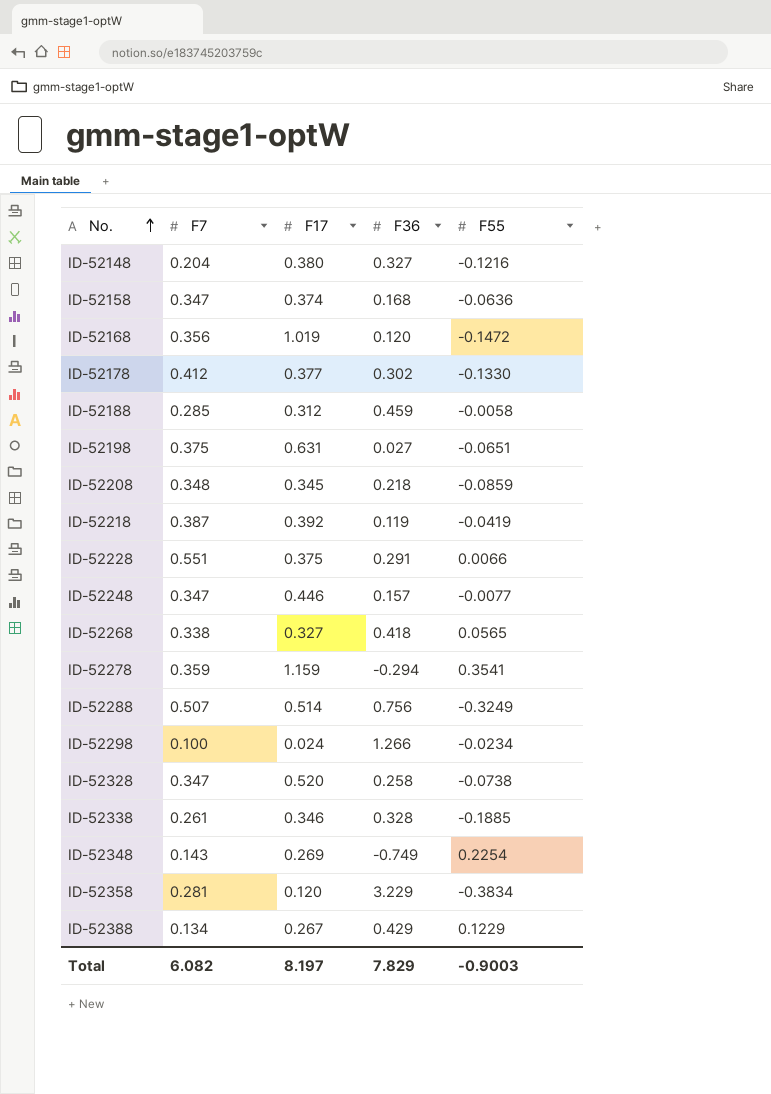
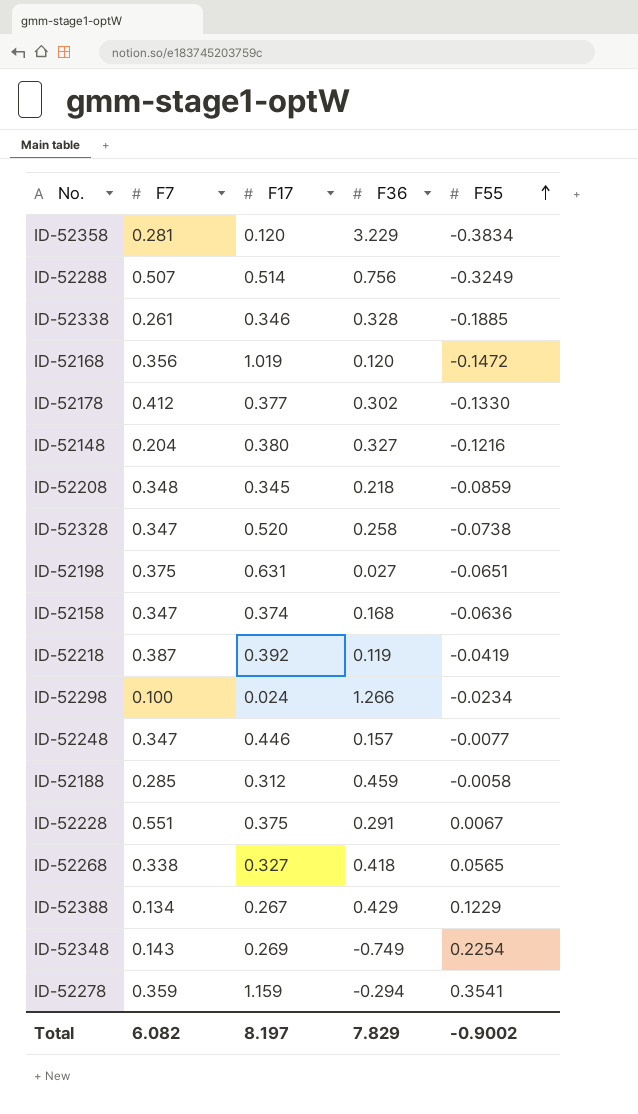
row order: No. ascending -> F55 ascending
ID-52228 | F55: 0.0066 -> 0.0067
Total | F55: -0.9003 -> -0.9002

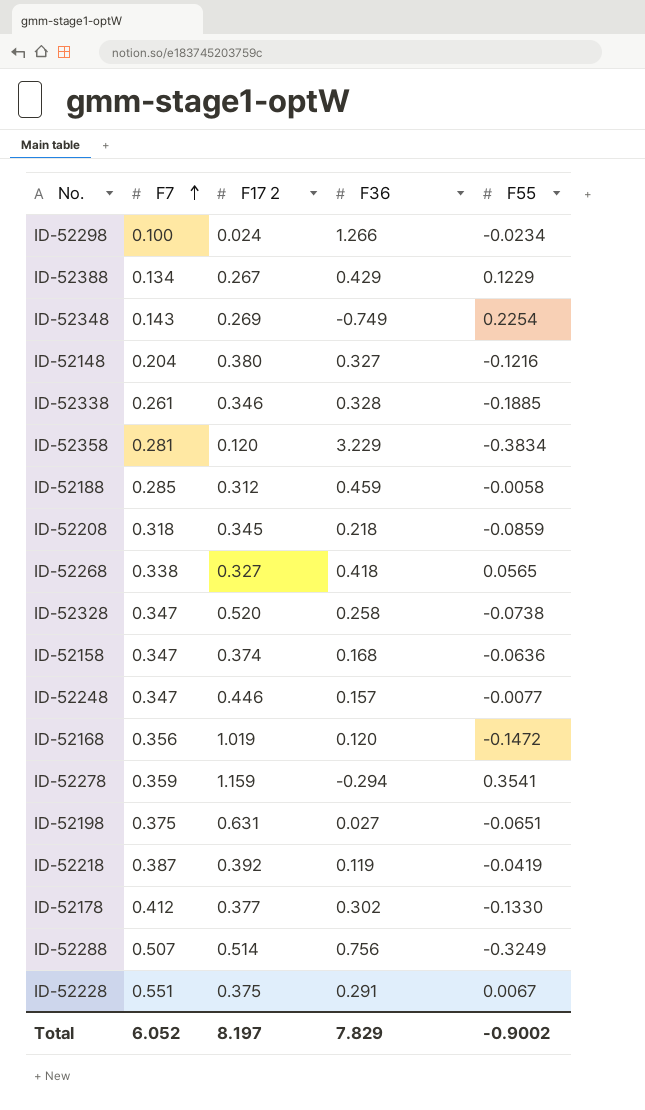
row order: F55 ascending -> F7 ascending
column name: F17 -> F17 2
ID-52208 | F7: 0.348 -> 0.318
Total | F7: 6.082 -> 6.052

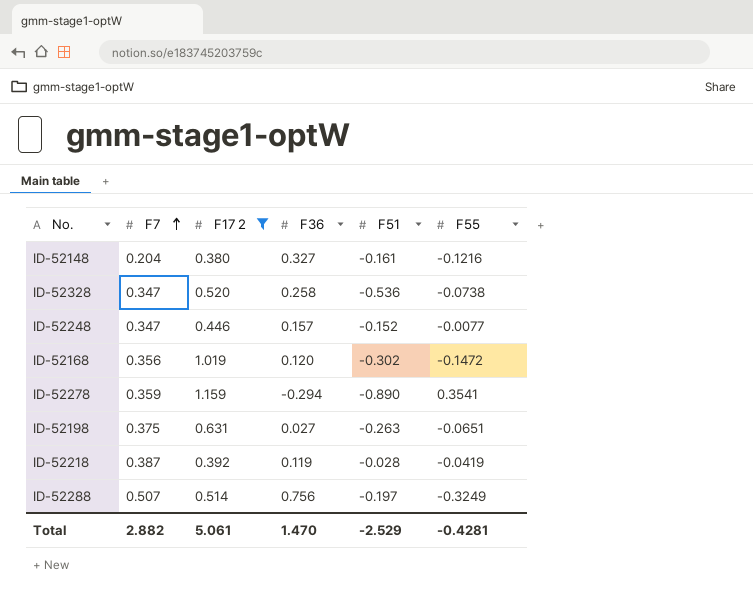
filter: none -> F17 2 >= 0.380
column F51 | position: none -> 5
Total | F7: 6.052 -> 2.882
Total | F17 2: 8.197 -> 5.061
Total | F36: 7.829 -> 1.470
Total | F55: -0.9002 -> -0.4281

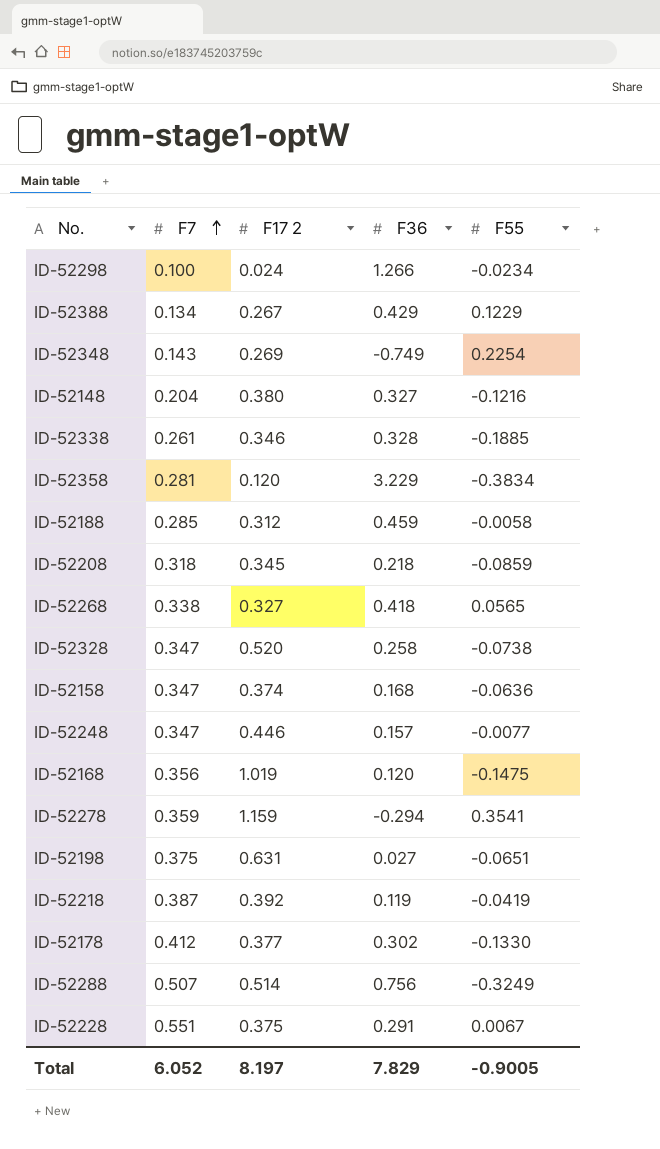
filter: F17 2 >= 0.380 -> none
column F51 | position: 5 -> none
ID-52168 | F55: -0.1472 -> -0.1475
Total | F7: 2.882 -> 6.052
Total | F17 2: 5.061 -> 8.197
Total | F36: 1.470 -> 7.829
Total | F55: -0.4281 -> -0.9005

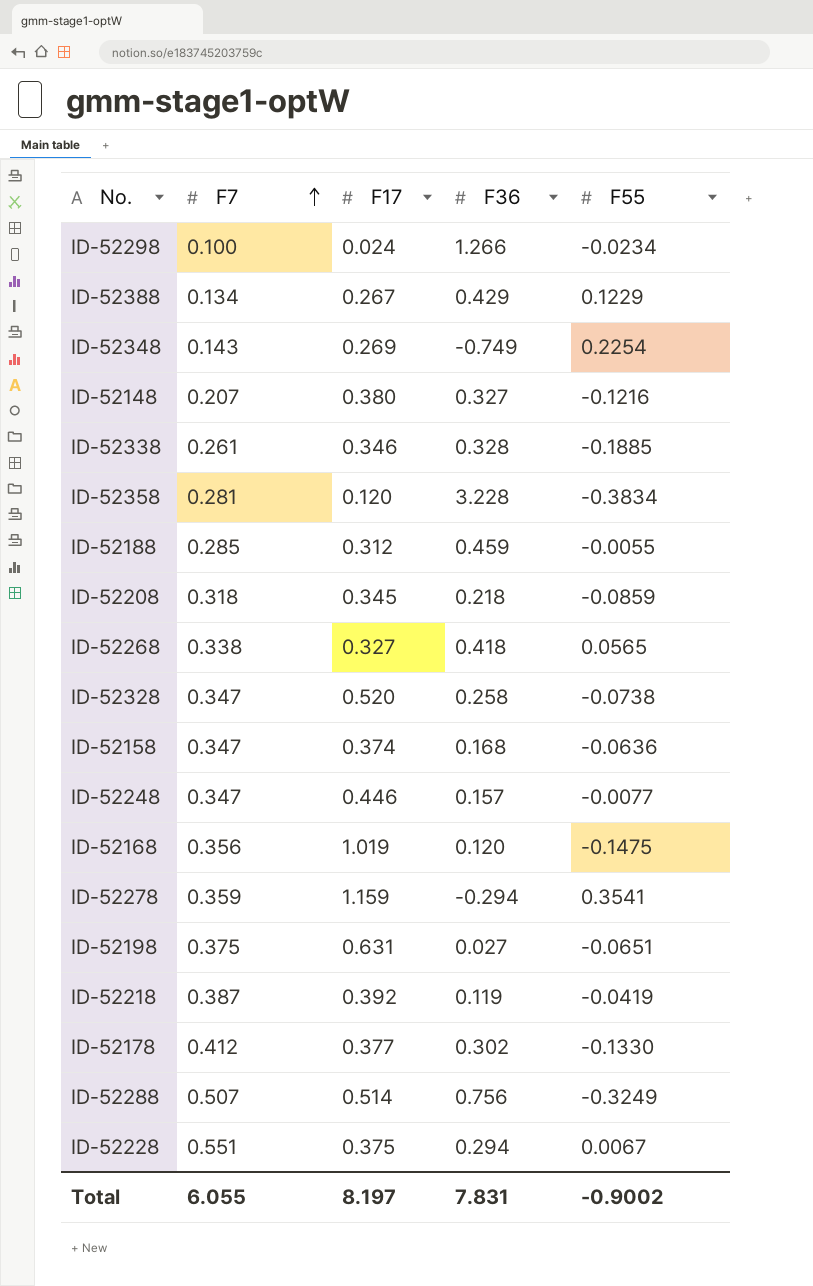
column name: F17 2 -> F17
ID-52148 | F7: 0.204 -> 0.207
ID-52358 | F36: 3.229 -> 3.228
ID-52188 | F55: -0.0058 -> -0.0055
ID-52228 | F36: 0.291 -> 0.294
Total | F7: 6.052 -> 6.055
Total | F36: 7.829 -> 7.831
Total | F55: -0.9005 -> -0.9002

